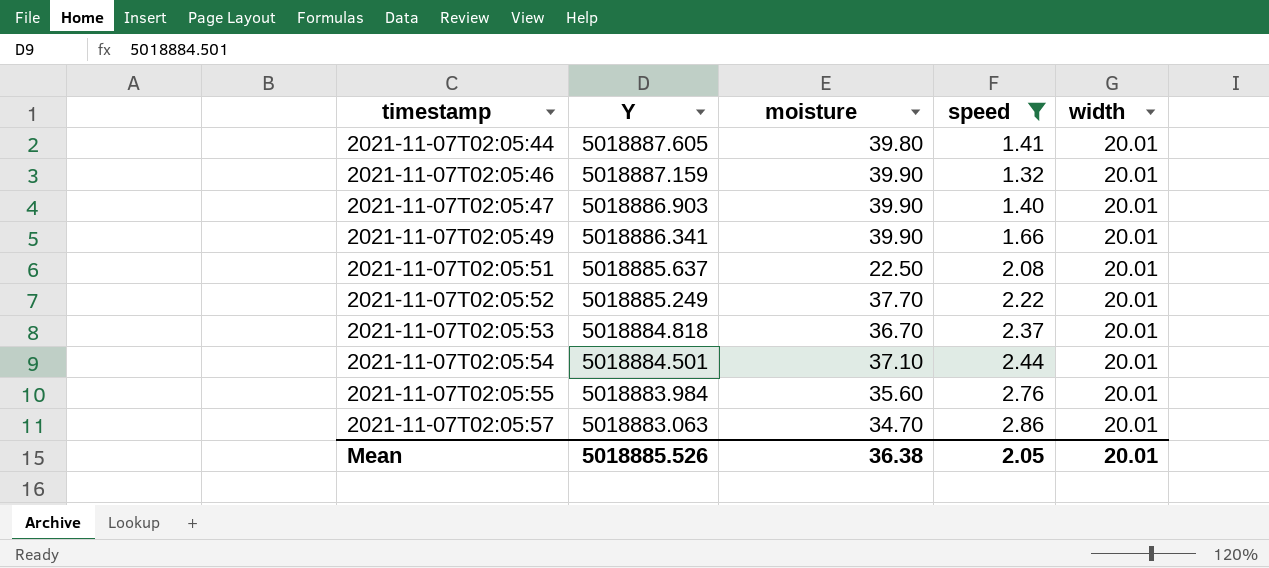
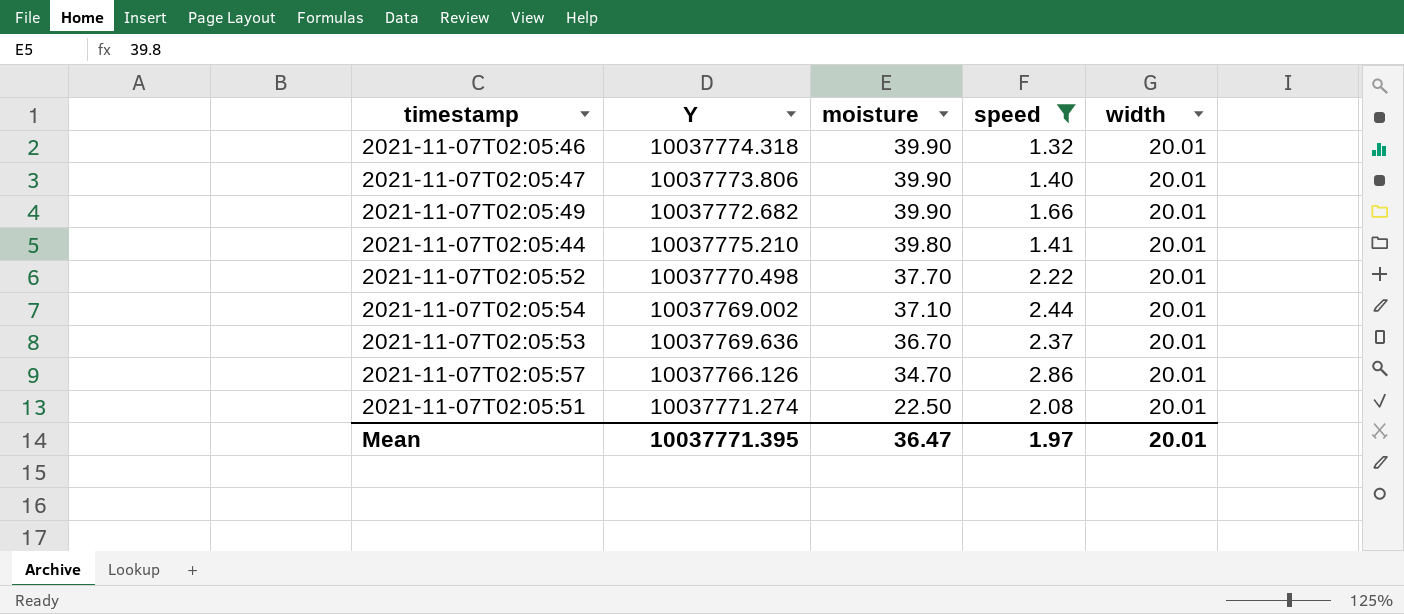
row order: timestamp ascending -> moisture descending
row 2021-11-07T02:05:55: 5018883.984 | 35.60 | 2.76 | 20.01 -> none
2021-11-07T02:05:46 | Y: 5018887.159 -> 10037774.318
2021-11-07T02:05:47 | Y: 5018886.903 -> 10037773.806
2021-11-07T02:05:49 | Y: 5018886.341 -> 10037772.682
2021-11-07T02:05:44 | Y: 5018887.605 -> 10037775.210
2021-11-07T02:05:52 | Y: 5018885.249 -> 10037770.498
2021-11-07T02:05:54 | Y: 5018884.501 -> 10037769.002
2021-11-07T02:05:53 | Y: 5018884.818 -> 10037769.636
2021-11-07T02:05:57 | Y: 5018883.063 -> 10037766.126
2021-11-07T02:05:51 | Y: 5018885.637 -> 10037771.274
Mean | Y: 5018885.526 -> 10037771.395
Mean | moisture: 36.38 -> 36.47
Mean | speed: 2.05 -> 1.97

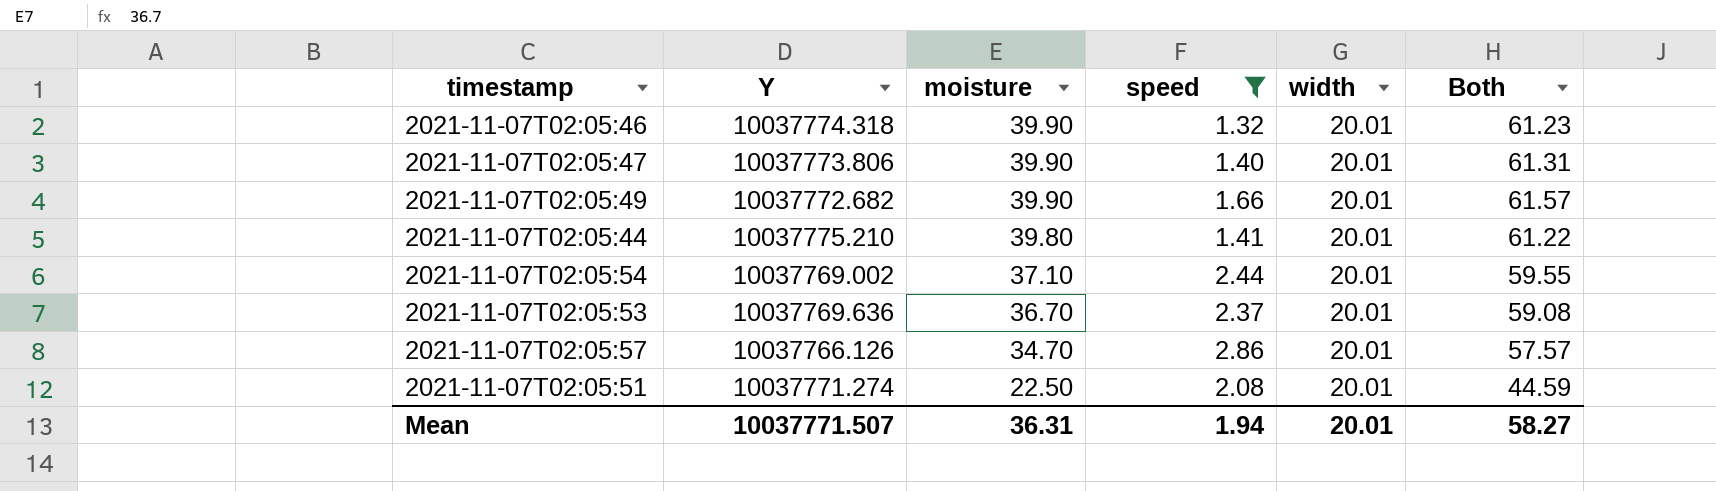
column Both | formula: none -> [moisture] + [speed] + [width]
row 2021-11-07T02:05:52: 10037770.498 | 37.70 | 2.22 | 20.01 -> none
Mean | Y: 10037771.395 -> 10037771.507
Mean | moisture: 36.47 -> 36.31
Mean | speed: 1.97 -> 1.94

